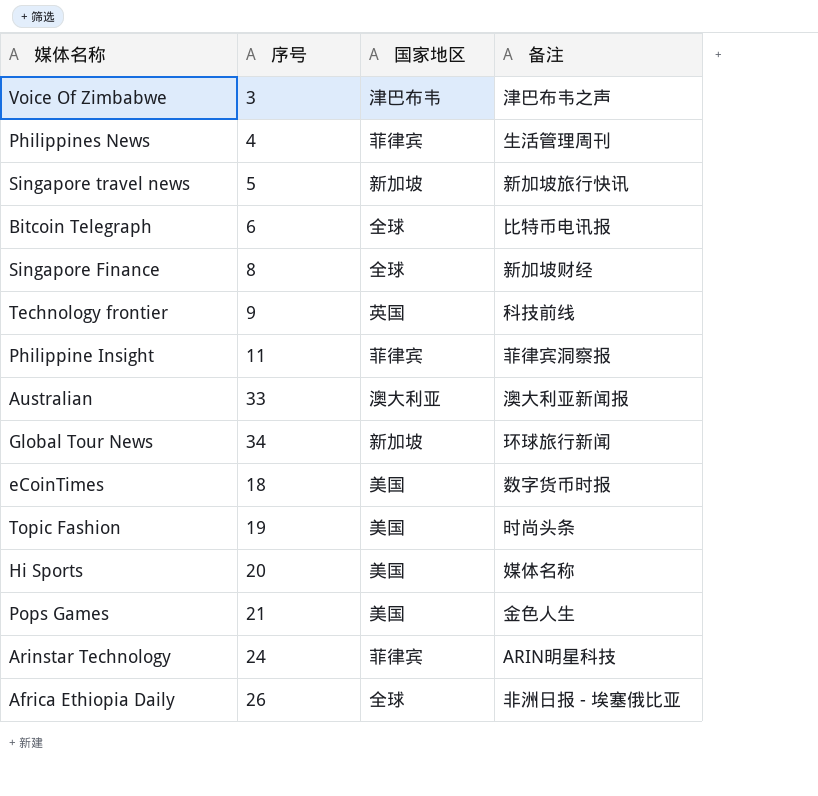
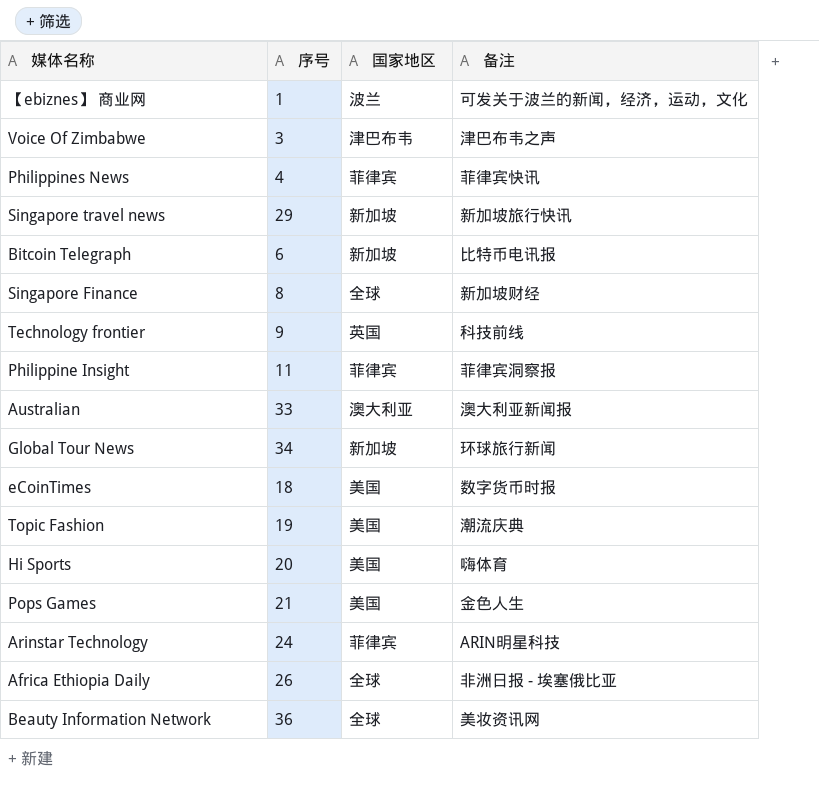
row 【ebiznes】 商业网: none -> 1 | 波兰 | 可发关于波兰的新闻，经济，运动，文化
Philippines News | 备注: 生活管理周刊 -> 菲律宾快讯
Singapore travel news | 序号: 5 -> 29
Bitcoin Telegraph | 国家地区: 全球 -> 新加坡
Topic Fashion | 备注: 时尚头条 -> 潮流庆典
Hi Sports | 备注: 媒体名称 -> 嗨体育
row Beauty Information Network: none -> 36 | 全球 | 美妆资讯网

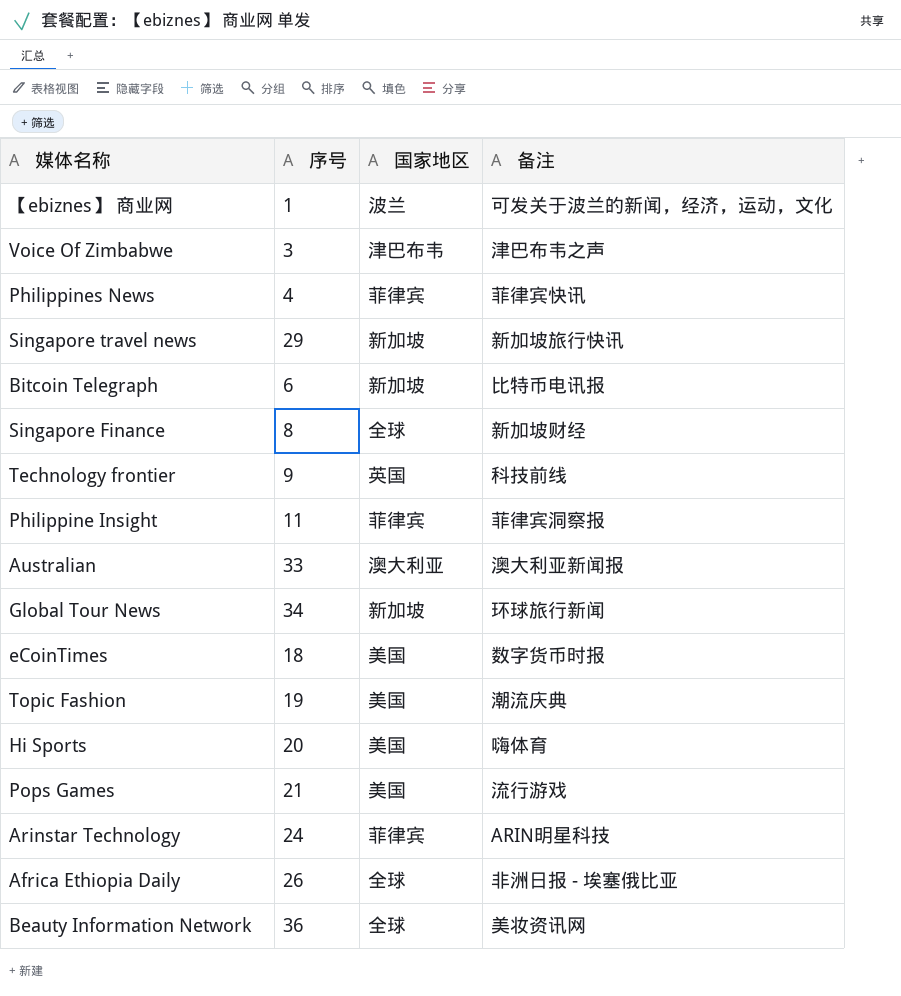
Pops Games | 备注: 金色人生 -> 流行游戏

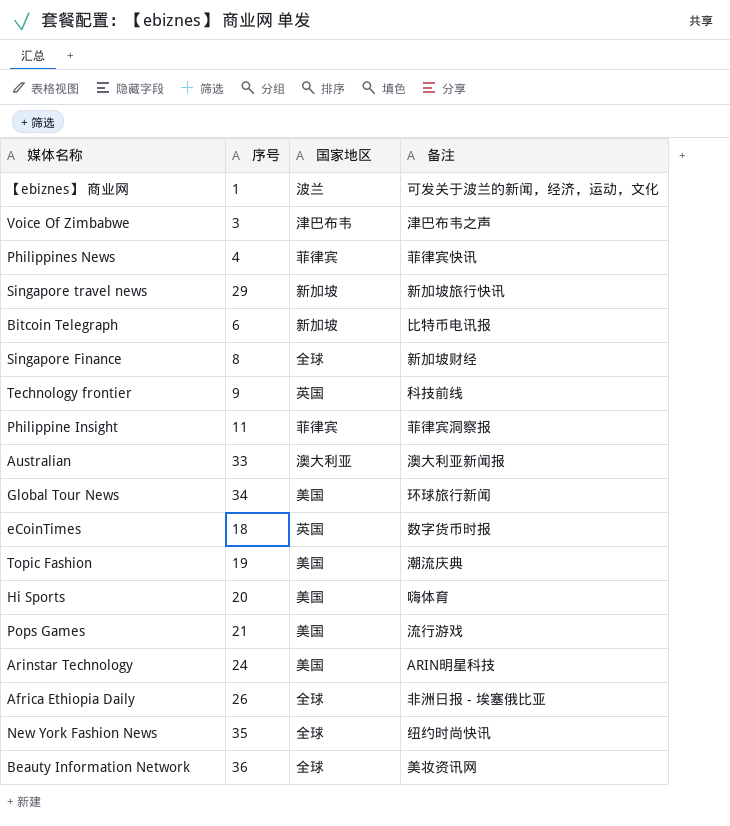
Global Tour News | 国家地区: 新加坡 -> 美国
eCoinTimes | 国家地区: 美国 -> 英国
Arinstar Technology | 国家地区: 菲律宾 -> 美国
row New York Fashion News: none -> 35 | 全球 | 纽约时尚快讯

